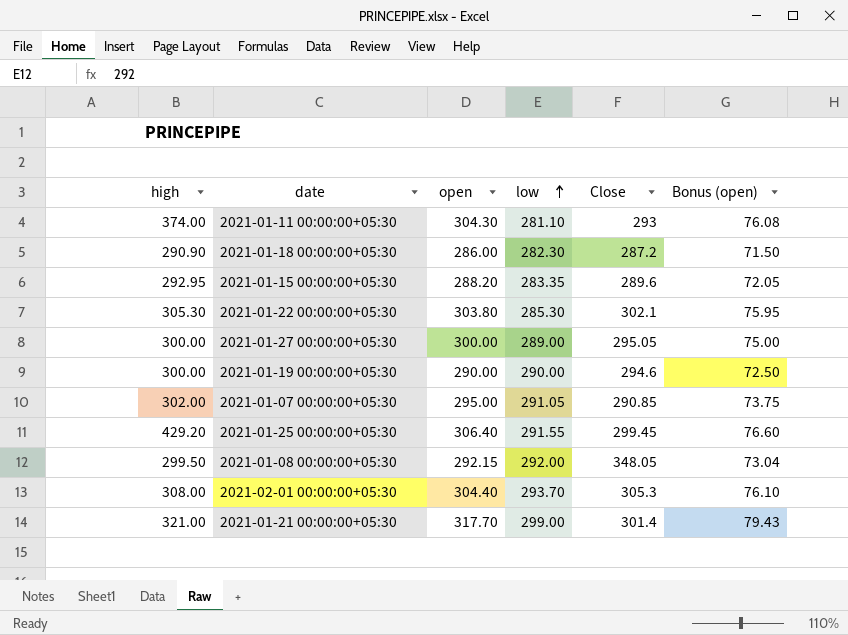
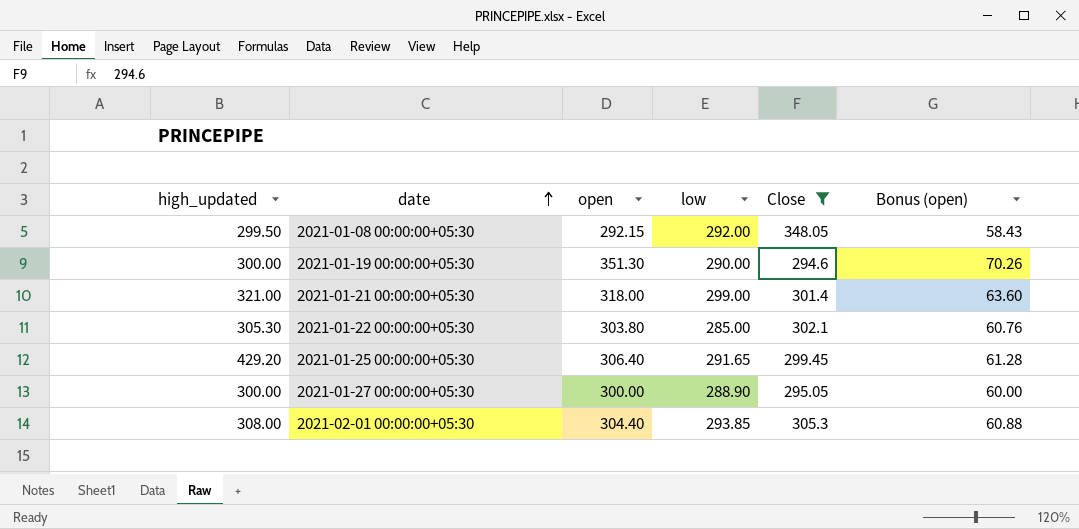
filter: none -> Close >= 294.6
row order: low ascending -> date ascending
column name: high -> high_updated
column Bonus (open) | formula: [open] * 0.25 -> [open] * 0.2
2021-01-19 00:00:00+05:30 | open: 290.00 -> 351.30
2021-01-21 00:00:00+05:30 | open: 317.70 -> 318.00
2021-01-22 00:00:00+05:30 | low: 285.30 -> 285.00
2021-01-25 00:00:00+05:30 | low: 291.55 -> 291.65
2021-01-27 00:00:00+05:30 | low: 289.00 -> 288.90
2021-02-01 00:00:00+05:30 | low: 293.70 -> 293.85

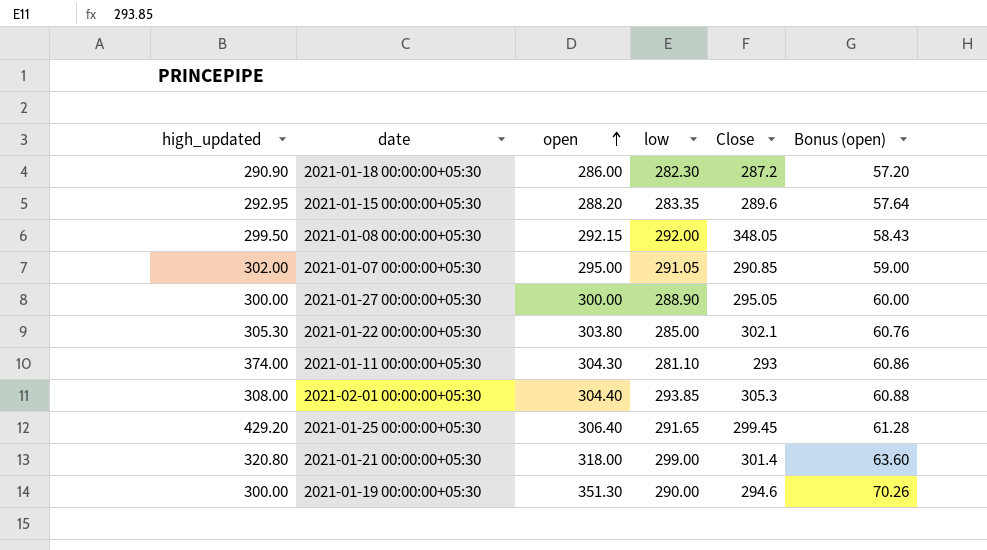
filter: Close >= 294.6 -> none
row order: date ascending -> open ascending
2021-01-21 00:00:00+05:30 | high_updated: 321.00 -> 320.80

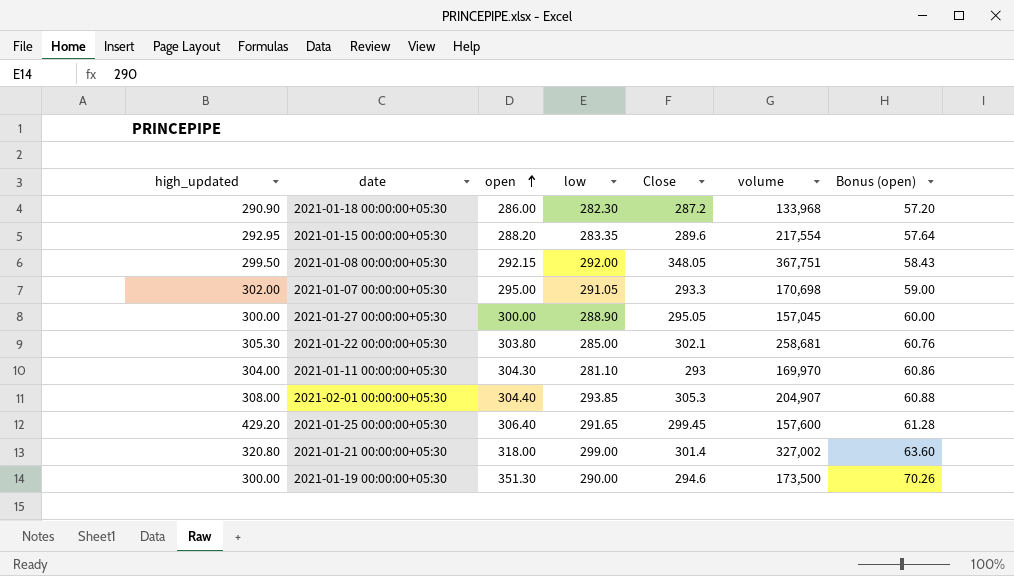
column volume | position: none -> 6
2021-01-07 00:00:00+05:30 | Close: 290.85 -> 293.3
2021-01-11 00:00:00+05:30 | high_updated: 374.00 -> 304.00

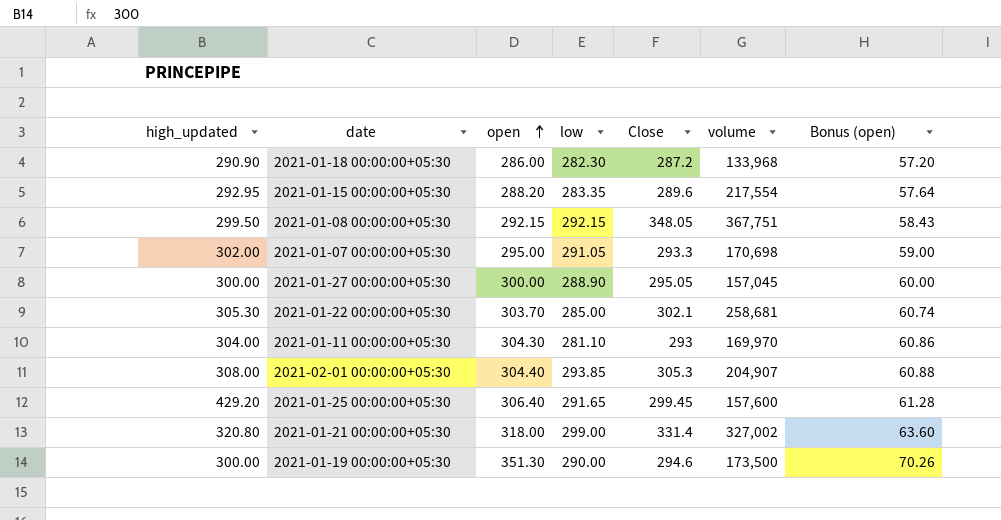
2021-01-08 00:00:00+05:30 | low: 292.00 -> 292.15
2021-01-22 00:00:00+05:30 | open: 303.80 -> 303.70
2021-01-22 00:00:00+05:30 | Bonus (open): 60.76 -> 60.74
2021-01-21 00:00:00+05:30 | Close: 301.4 -> 331.4

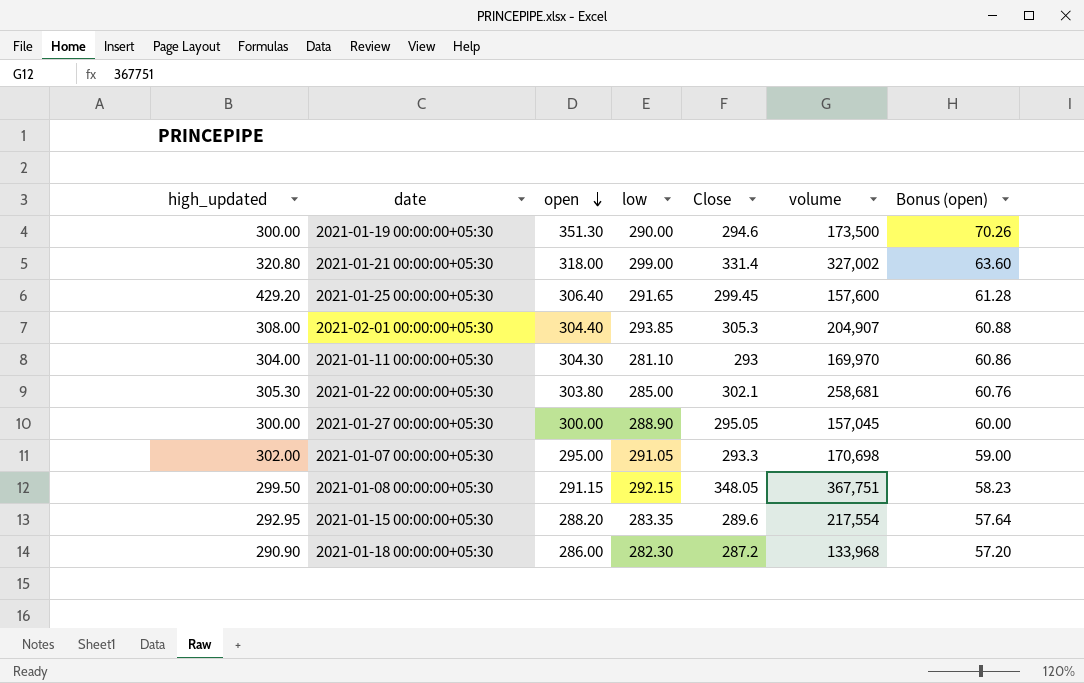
row order: open ascending -> open descending
2021-01-22 00:00:00+05:30 | open: 303.70 -> 303.80
2021-01-22 00:00:00+05:30 | Bonus (open): 60.74 -> 60.76
2021-01-08 00:00:00+05:30 | open: 292.15 -> 291.15
2021-01-08 00:00:00+05:30 | Bonus (open): 58.43 -> 58.23

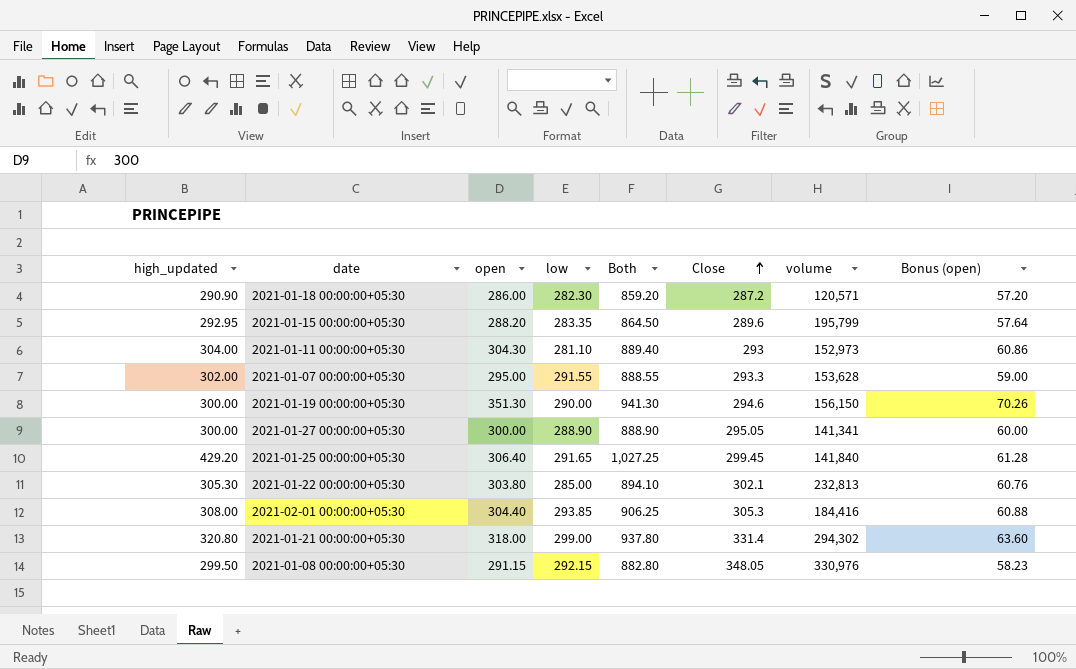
row order: open descending -> Close ascending
column Both | formula: none -> [high_updated] + [open] + [low]
2021-01-18 00:00:00+05:30 | volume: 133,968 -> 120,571
2021-01-15 00:00:00+05:30 | volume: 217,554 -> 195,799
2021-01-11 00:00:00+05:30 | volume: 169,970 -> 152,973
2021-01-07 00:00:00+05:30 | low: 291.05 -> 291.55
2021-01-07 00:00:00+05:30 | volume: 170,698 -> 153,628
2021-01-19 00:00:00+05:30 | volume: 173,500 -> 156,150
2021-01-27 00:00:00+05:30 | volume: 157,045 -> 141,341
2021-01-25 00:00:00+05:30 | volume: 157,600 -> 141,840
2021-01-22 00:00:00+05:30 | volume: 258,681 -> 232,813
2021-02-01 00:00:00+05:30 | volume: 204,907 -> 184,416
2021-01-21 00:00:00+05:30 | volume: 327,002 -> 294,302
2021-01-08 00:00:00+05:30 | volume: 367,751 -> 330,976

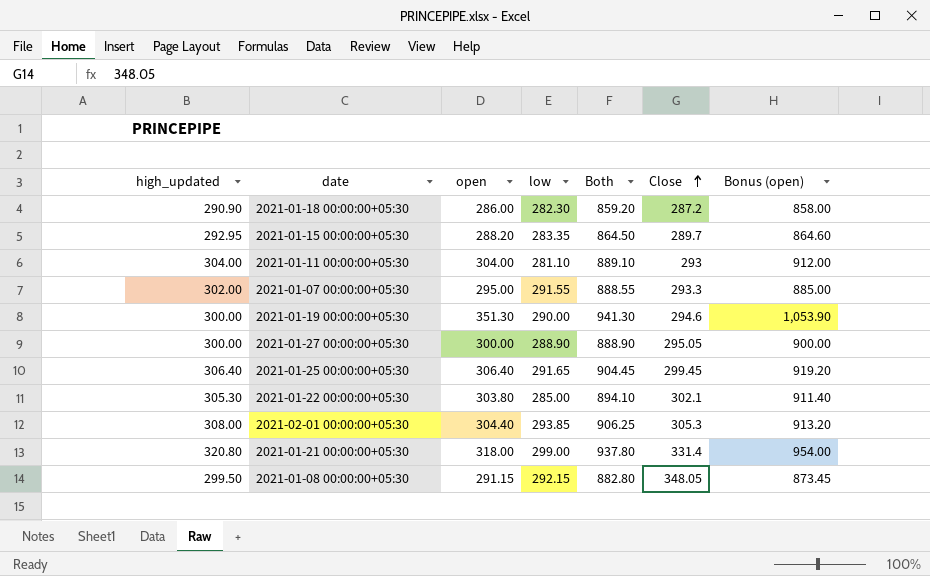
column volume | position: 7 -> none
column Bonus (open) | formula: [open] * 0.2 -> [open] * 3
2021-01-15 00:00:00+05:30 | Close: 289.6 -> 289.7
2021-01-11 00:00:00+05:30 | open: 304.30 -> 304.00
2021-01-11 00:00:00+05:30 | Both: 889.40 -> 889.10
2021-01-25 00:00:00+05:30 | high_updated: 429.20 -> 306.40
2021-01-25 00:00:00+05:30 | Both: 1,027.25 -> 904.45

